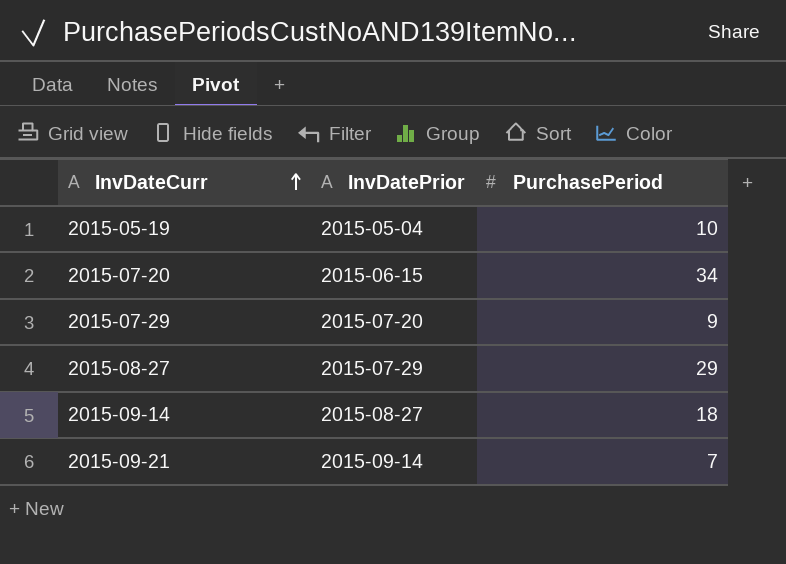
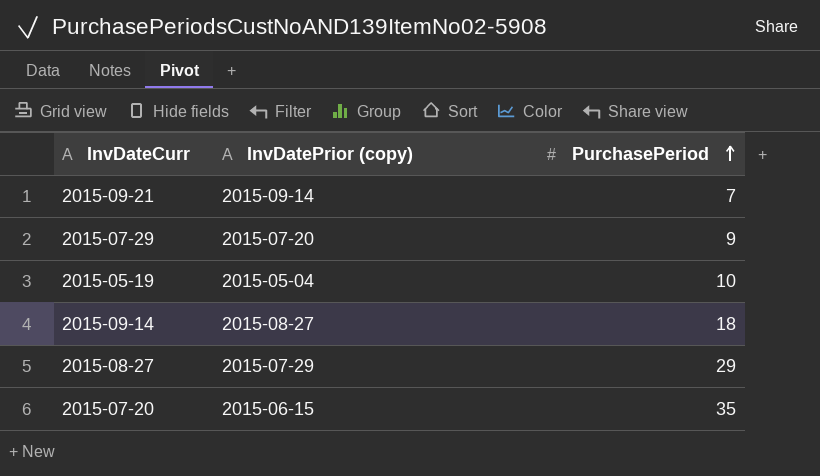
row order: InvDateCurr ascending -> PurchasePeriod ascending
column name: InvDatePrior -> InvDatePrior (copy)
2015-07-20 | PurchasePeriod: 34 -> 35

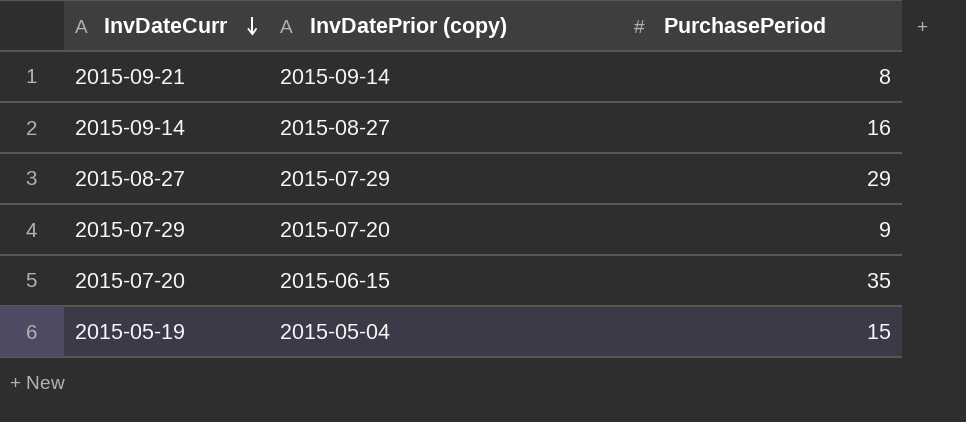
row order: PurchasePeriod ascending -> InvDateCurr descending
2015-09-21 | PurchasePeriod: 7 -> 8
2015-09-14 | PurchasePeriod: 18 -> 16
2015-05-19 | PurchasePeriod: 10 -> 15

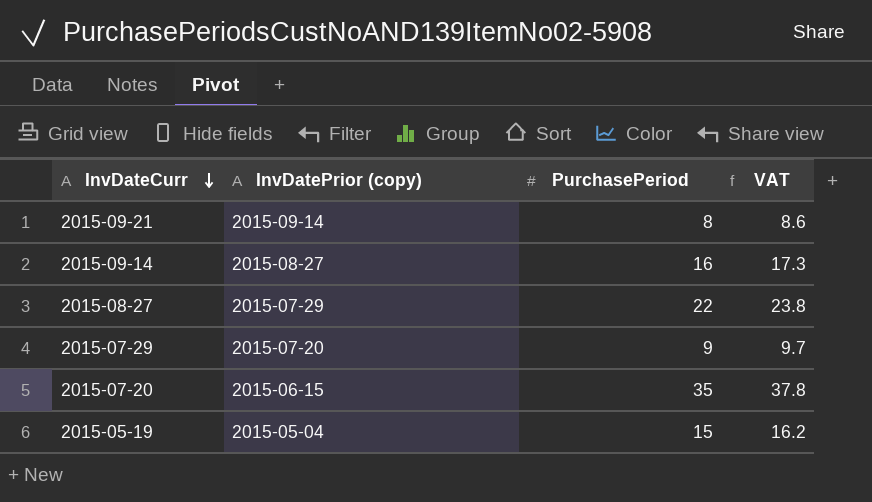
column VAT | formula: none -> [PurchasePeriod] * 1.08
2015-08-27 | PurchasePeriod: 29 -> 22

